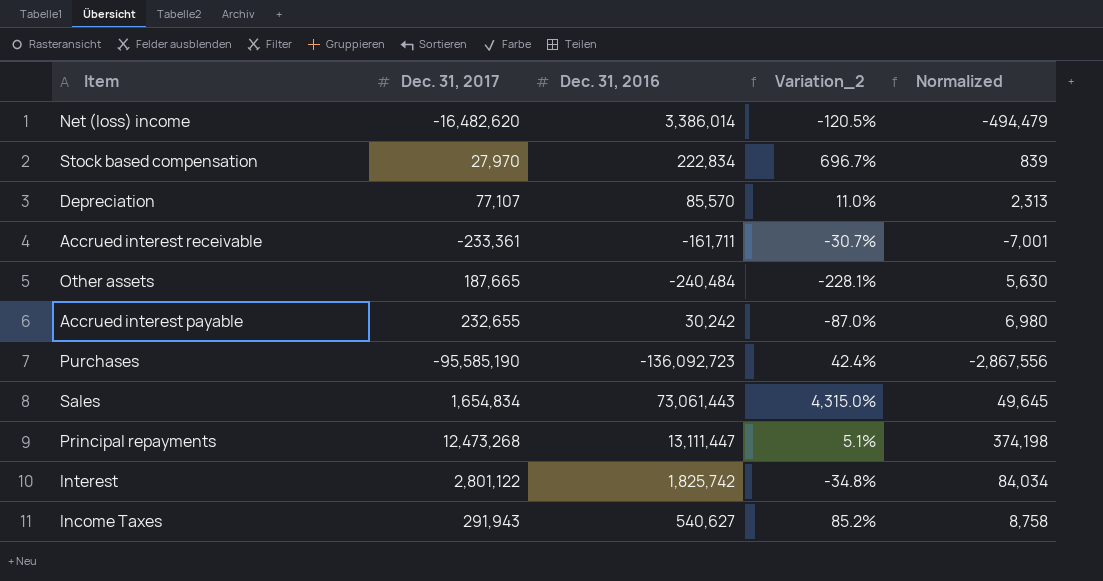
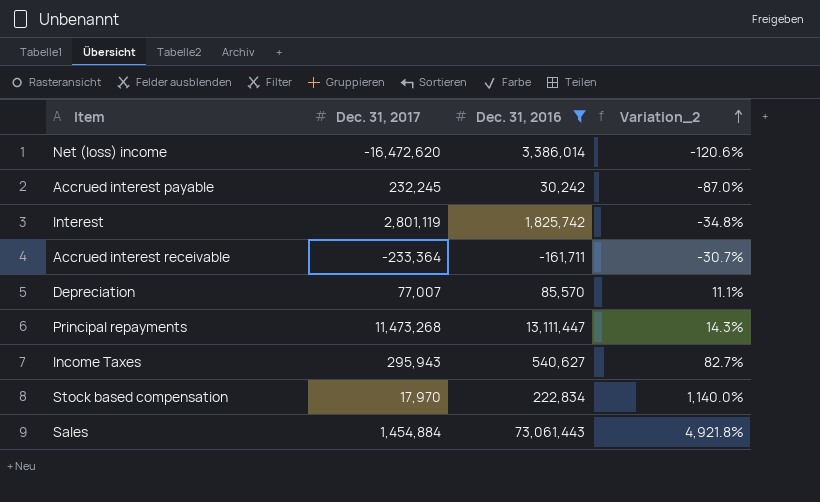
filter: none -> Dec. 31, 2016 >= -161,711
row order: none -> Variation_2 ascending
column Normalized | formula: [Dec. 31, 2017] * 0.03 -> none
Net (loss) income | Dec. 31, 2017: -16,482,620 -> -16,472,620
Net (loss) income | Variation_2: -120.5% -> -120.6%
Accrued interest payable | Dec. 31, 2017: 232,655 -> 232,245
Interest | Dec. 31, 2017: 2,801,122 -> 2,801,119
Accrued interest receivable | Dec. 31, 2017: -233,361 -> -233,364
Depreciation | Dec. 31, 2017: 77,107 -> 77,007
Depreciation | Variation_2: 11.0% -> 11.1%
Principal repayments | Dec. 31, 2017: 12,473,268 -> 11,473,268
Principal repayments | Variation_2: 5.1% -> 14.3%
Income Taxes | Dec. 31, 2017: 291,943 -> 295,943
Income Taxes | Variation_2: 85.2% -> 82.7%
Stock based compensation | Dec. 31, 2017: 27,970 -> 17,970
Stock based compensation | Variation_2: 696.7% -> 1,140.0%
Sales | Dec. 31, 2017: 1,654,834 -> 1,454,884
Sales | Variation_2: 4,315.0% -> 4,921.8%

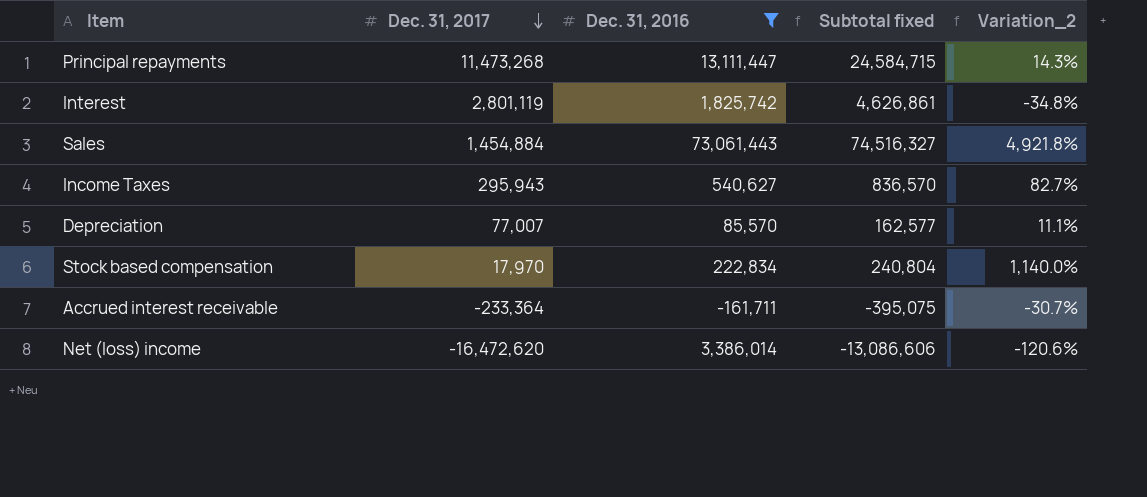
row order: Variation_2 ascending -> Dec. 31, 2017 descending
column Subtotal fixed | formula: none -> [Dec. 31, 2017] + [Dec. 31, 2016]
row Accrued interest payable: 232,245 | 30,242 | -87.0% -> none

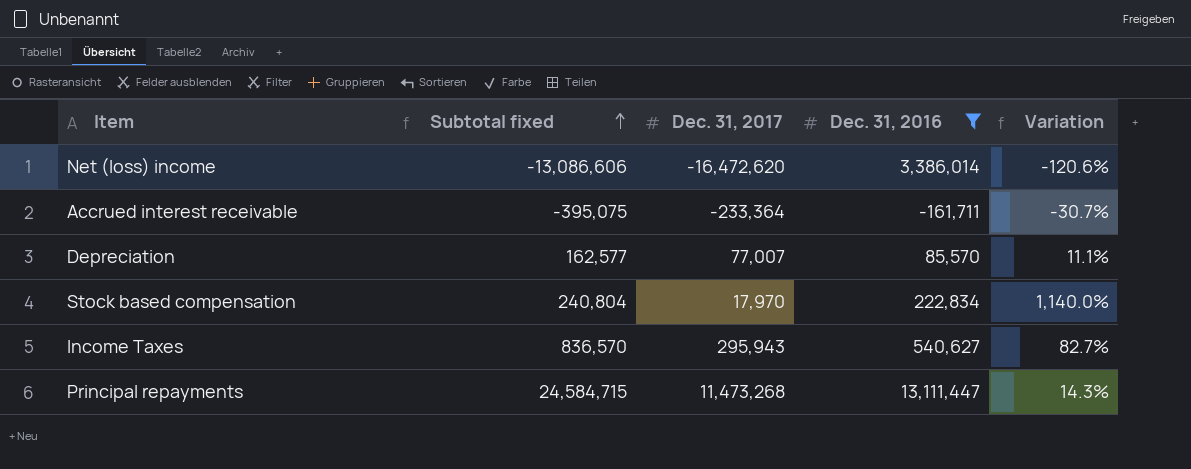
row order: Dec. 31, 2017 descending -> Subtotal fixed ascending
column Subtotal fixed | position: 4 -> 2
column name: Variation_2 -> Variation
row Interest: 2,801,119 | 1,825,742 | 4,626,861 | -34.8% -> none
row Sales: 1,454,884 | 73,061,443 | 74,516,327 | 4,921.8% -> none

